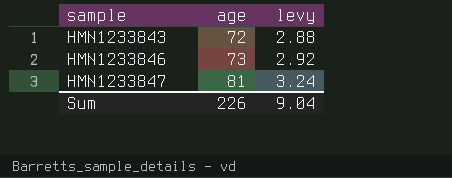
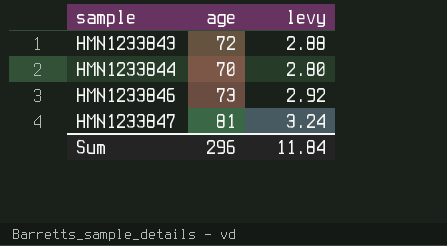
row HMN1233844: none -> 70 | 2.80
Sum | age: 226 -> 296
Sum | levy: 9.04 -> 11.84

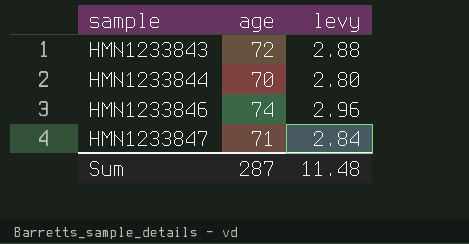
HMN1233846 | age: 73 -> 74
HMN1233846 | levy: 2.92 -> 2.96
HMN1233847 | age: 81 -> 71
HMN1233847 | levy: 3.24 -> 2.84
Sum | age: 296 -> 287
Sum | levy: 11.84 -> 11.48

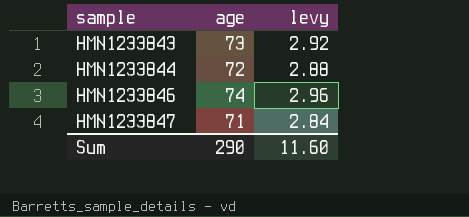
HMN1233843 | age: 72 -> 73
HMN1233843 | levy: 2.88 -> 2.92
HMN1233844 | age: 70 -> 72
HMN1233844 | levy: 2.80 -> 2.88
Sum | age: 287 -> 290
Sum | levy: 11.48 -> 11.60

